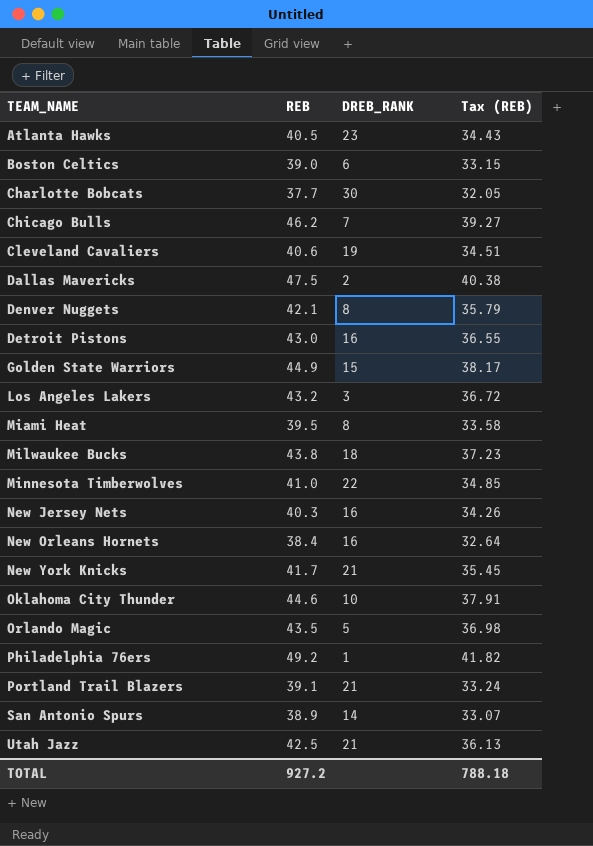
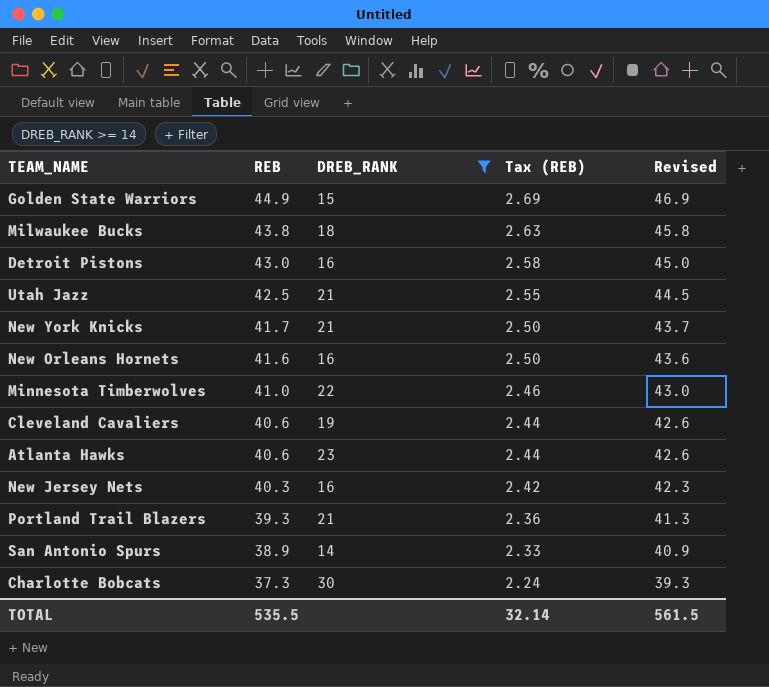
filter: none -> DREB_RANK >= 14
row order: TEAM_NAME ascending -> REB descending
column Tax (REB) | formula: [REB] * 0.85 -> [REB] * 0.06
column Revised | formula: none -> [REB] + 2
New Orleans Hornets | REB: 38.4 -> 41.6
Atlanta Hawks | REB: 40.5 -> 40.6
Portland Trail Blazers | REB: 39.1 -> 39.3
Charlotte Bobcats | REB: 37.7 -> 37.3
TOTAL | REB: 927.2 -> 535.5
TOTAL | Tax (REB): 788.18 -> 32.14

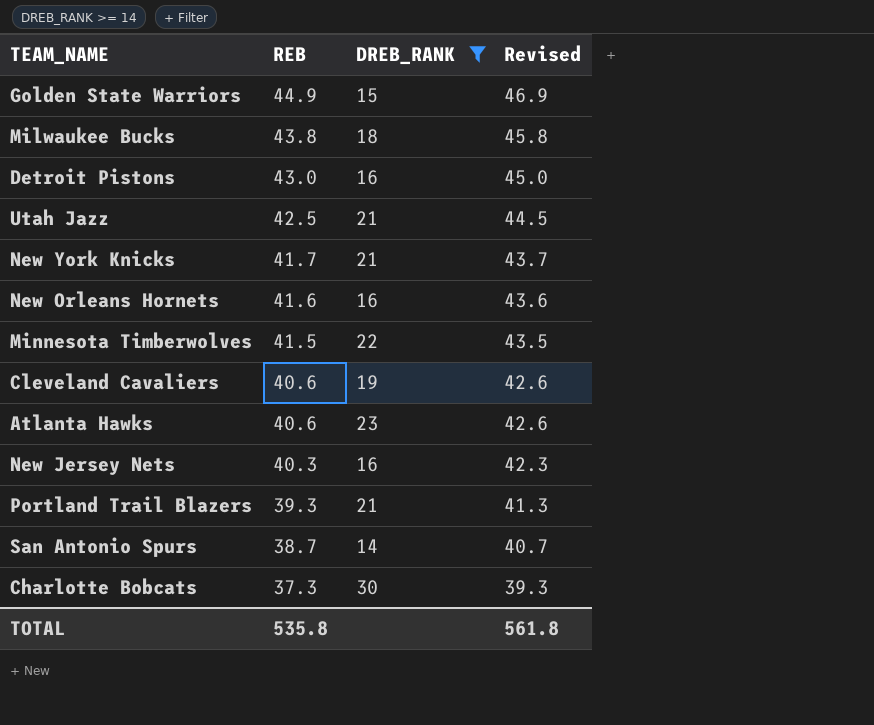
column Tax (REB) | formula: [REB] * 0.06 -> none
Minnesota Timberwolves | REB: 41.0 -> 41.5
Minnesota Timberwolves | Revised: 43.0 -> 43.5
San Antonio Spurs | REB: 38.9 -> 38.7
San Antonio Spurs | Revised: 40.9 -> 40.7
TOTAL | REB: 535.5 -> 535.8
TOTAL | Revised: 561.5 -> 561.8

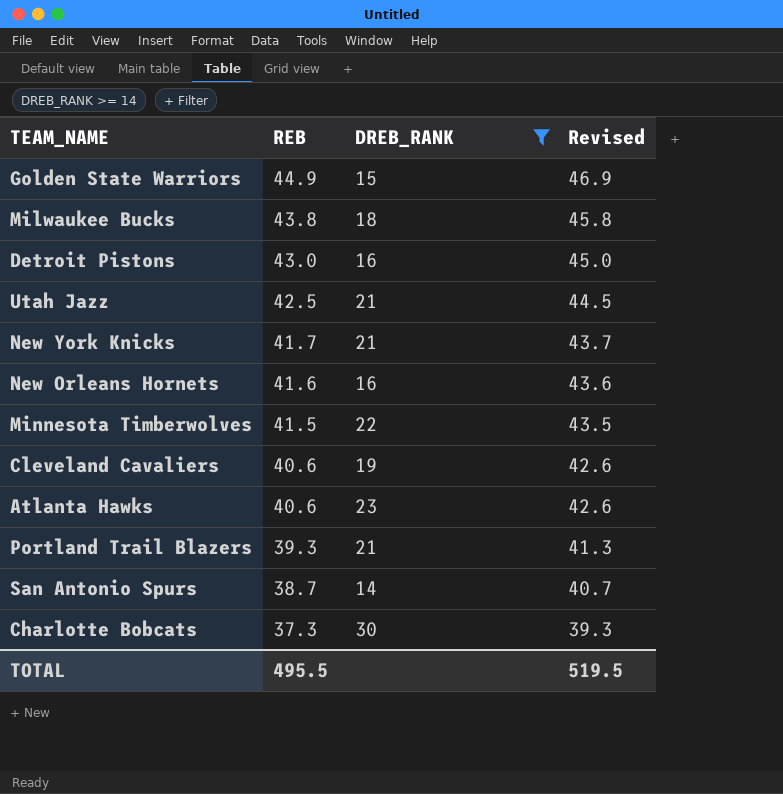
row New Jersey Nets: 40.3 | 16 | 42.3 -> none
TOTAL | REB: 535.8 -> 495.5
TOTAL | Revised: 561.8 -> 519.5

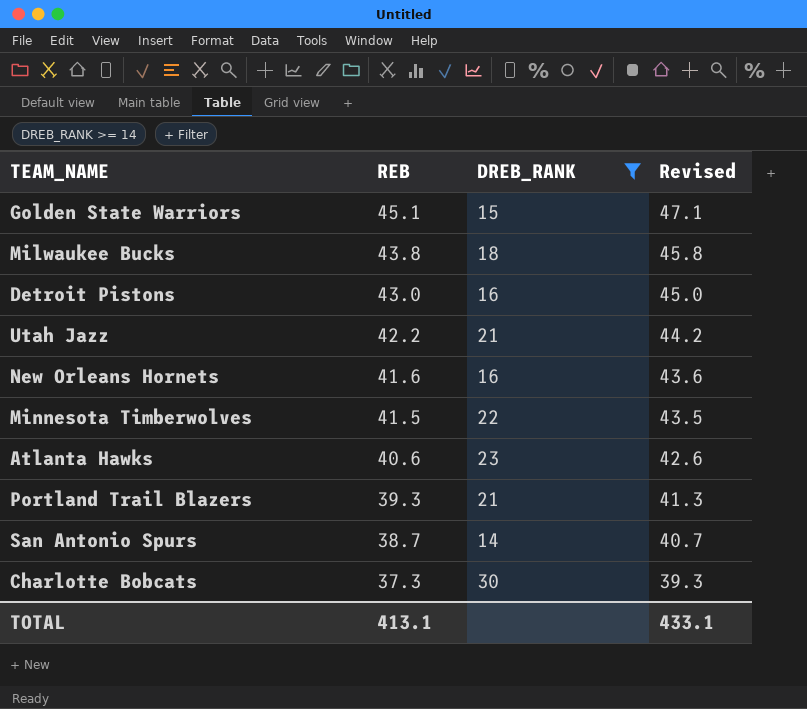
row New York Knicks: 41.7 | 21 | 43.7 -> none
row Cleveland Cavaliers: 40.6 | 19 | 42.6 -> none
Golden State Warriors | REB: 44.9 -> 45.1
Golden State Warriors | Revised: 46.9 -> 47.1
Utah Jazz | REB: 42.5 -> 42.2
Utah Jazz | Revised: 44.5 -> 44.2
TOTAL | REB: 495.5 -> 413.1
TOTAL | Revised: 519.5 -> 433.1

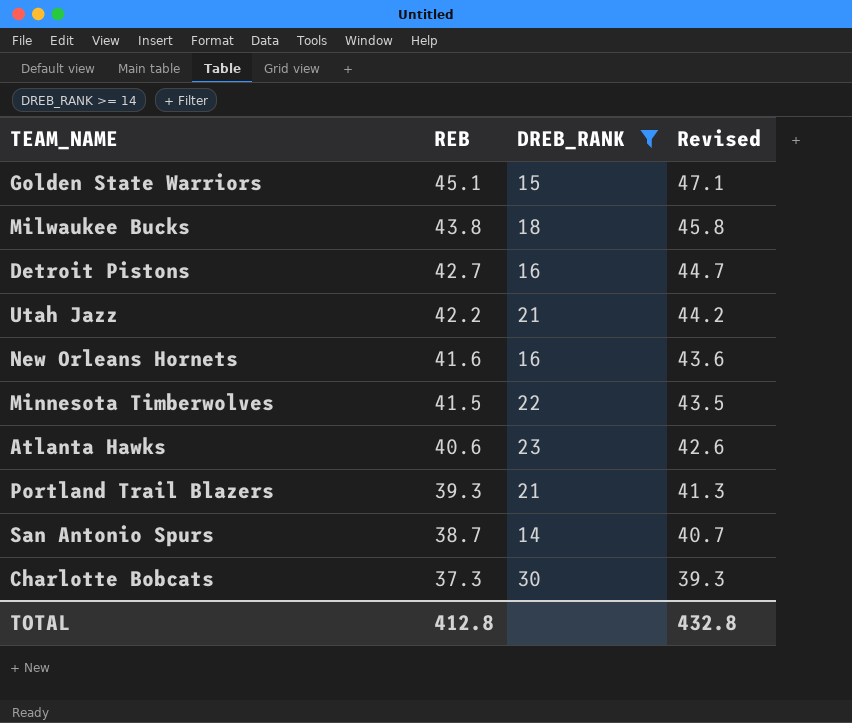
Detroit Pistons | REB: 43.0 -> 42.7
Detroit Pistons | Revised: 45.0 -> 44.7
TOTAL | REB: 413.1 -> 412.8
TOTAL | Revised: 433.1 -> 432.8

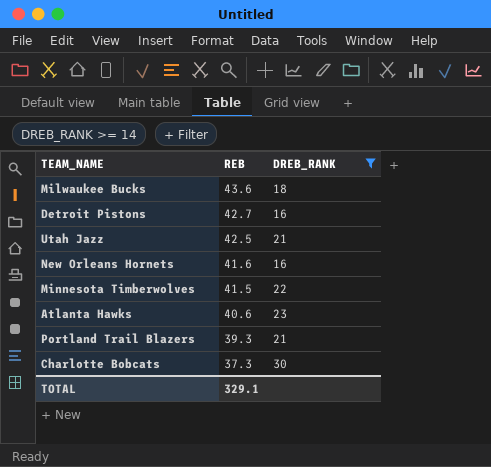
column Revised | formula: [REB] + 2 -> none
row Golden State Warriors: 45.1 | 15 | 47.1 -> none
row San Antonio Spurs: 38.7 | 14 | 40.7 -> none
Milwaukee Bucks | REB: 43.8 -> 43.6
Utah Jazz | REB: 42.2 -> 42.5
TOTAL | REB: 412.8 -> 329.1

